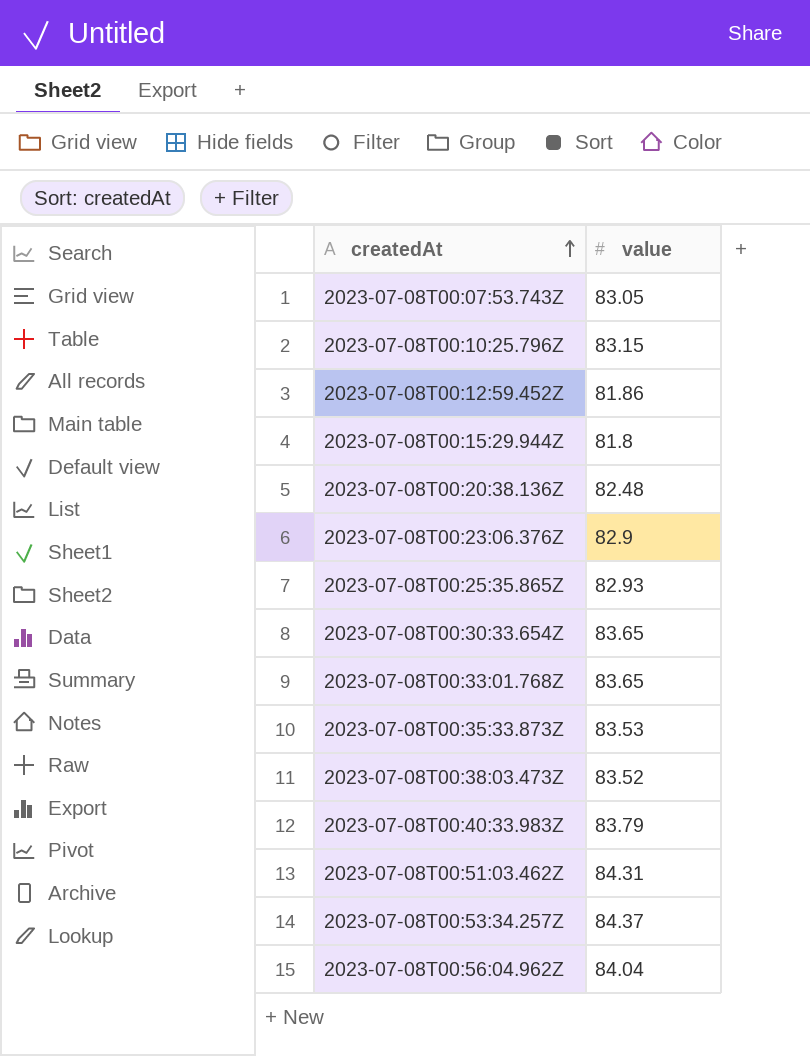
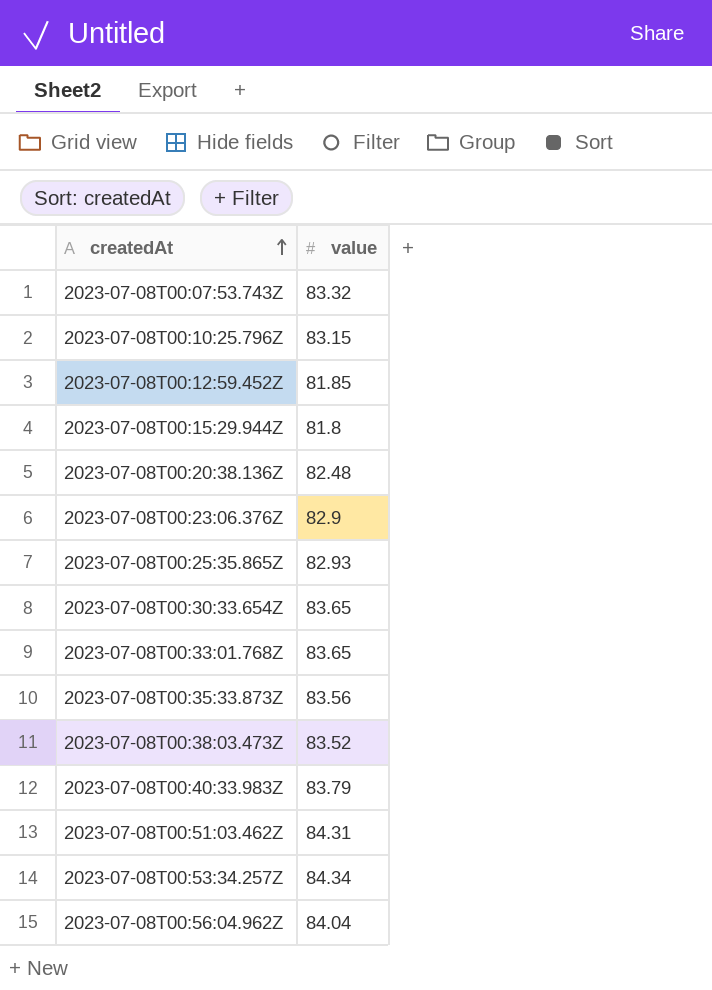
2023-07-08T00:07:53.743Z | value: 83.05 -> 83.32
2023-07-08T00:12:59.452Z | value: 81.86 -> 81.85
2023-07-08T00:35:33.873Z | value: 83.53 -> 83.56
2023-07-08T00:53:34.257Z | value: 84.37 -> 84.34

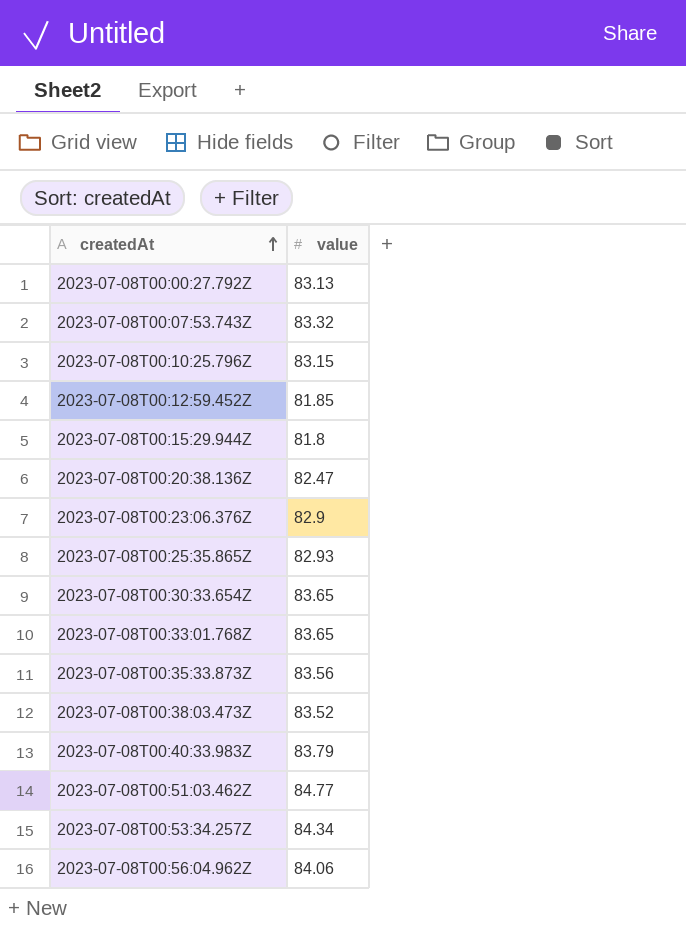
row 2023-07-08T00:00:27.792Z: none -> 83.13
2023-07-08T00:20:38.136Z | value: 82.48 -> 82.47
2023-07-08T00:51:03.462Z | value: 84.31 -> 84.77
2023-07-08T00:56:04.962Z | value: 84.04 -> 84.06

